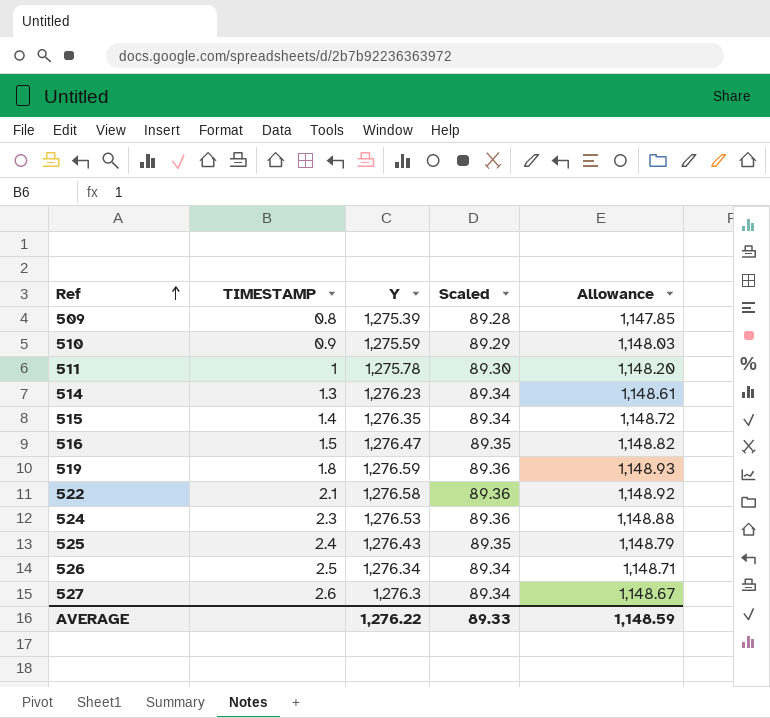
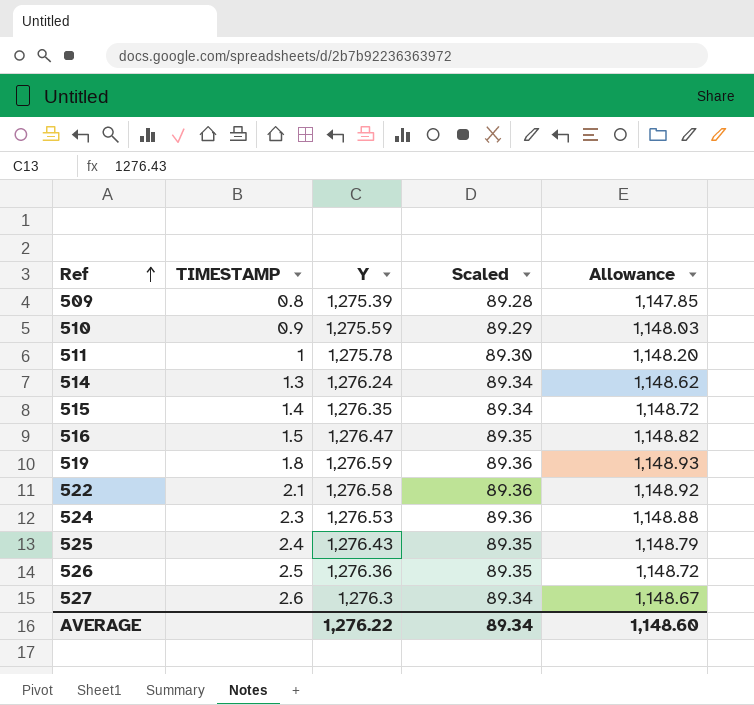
514 | Y: 1,276.23 -> 1,276.24
514 | Allowance: 1,148.61 -> 1,148.62
526 | Y: 1,276.34 -> 1,276.36
526 | Scaled: 89.34 -> 89.35
526 | Allowance: 1,148.71 -> 1,148.72
AVERAGE | Scaled: 89.33 -> 89.34
AVERAGE | Allowance: 1,148.59 -> 1,148.60

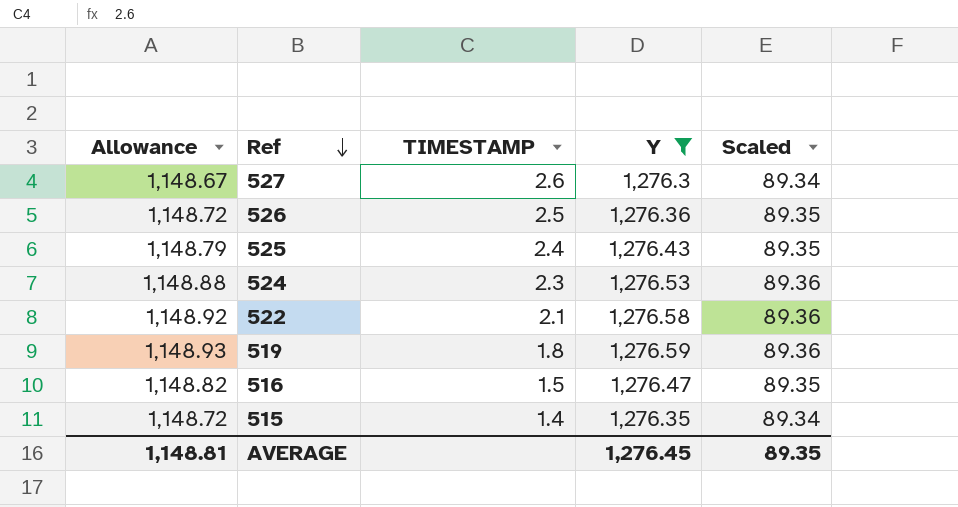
filter: none -> Y >= 1,276.3
row order: Ref ascending -> Ref descending
column Allowance | position: 5 -> 1
AVERAGE | Allowance: 1,148.60 -> 1,148.81
AVERAGE | Y: 1,276.22 -> 1,276.45
AVERAGE | Scaled: 89.34 -> 89.35

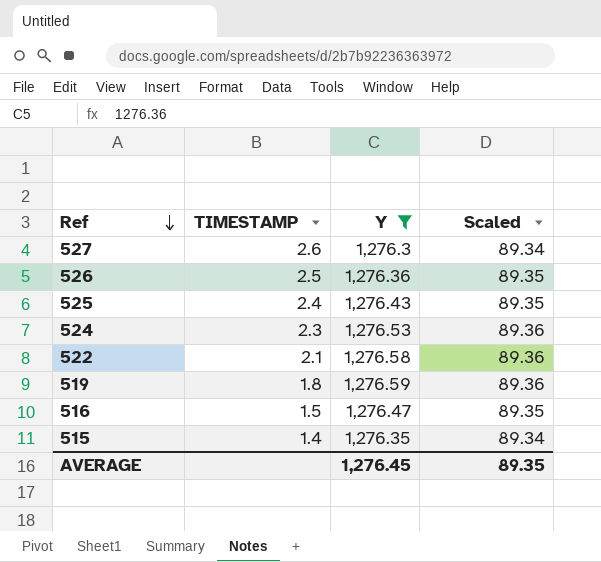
column Allowance | formula: [Y] * 0.9 -> none

